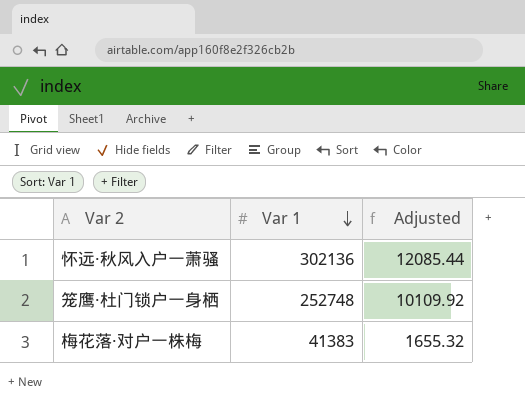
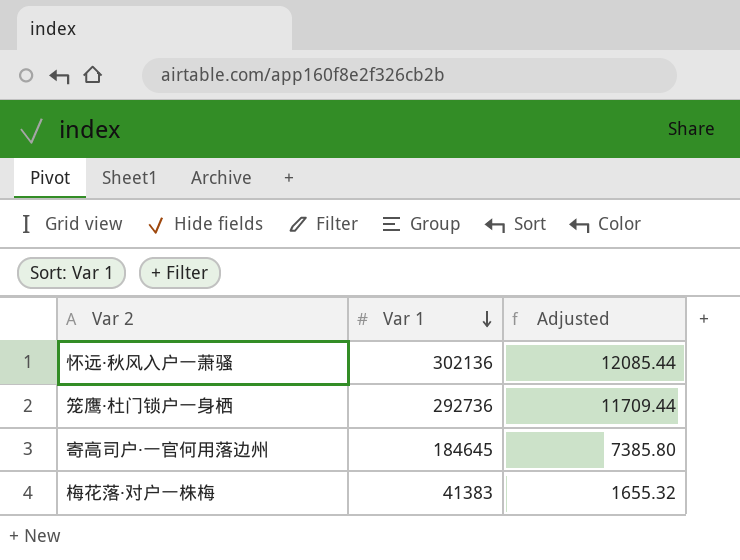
笼鹰·杜门锁户一身栖 | Var 1: 252748 -> 292736
笼鹰·杜门锁户一身栖 | Adjusted: 10109.92 -> 11709.44
row 寄高司户·一官何用落边州: none -> 184645 | 7385.80

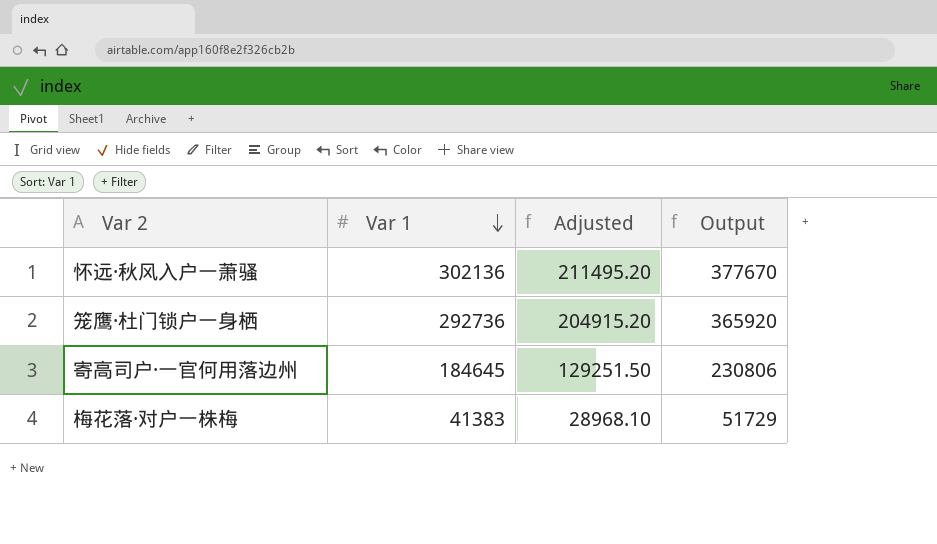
column Adjusted | formula: [Var 1] * 0.04 -> [Var 1] * 0.7
column Output | formula: none -> [Var 1] * 1.25

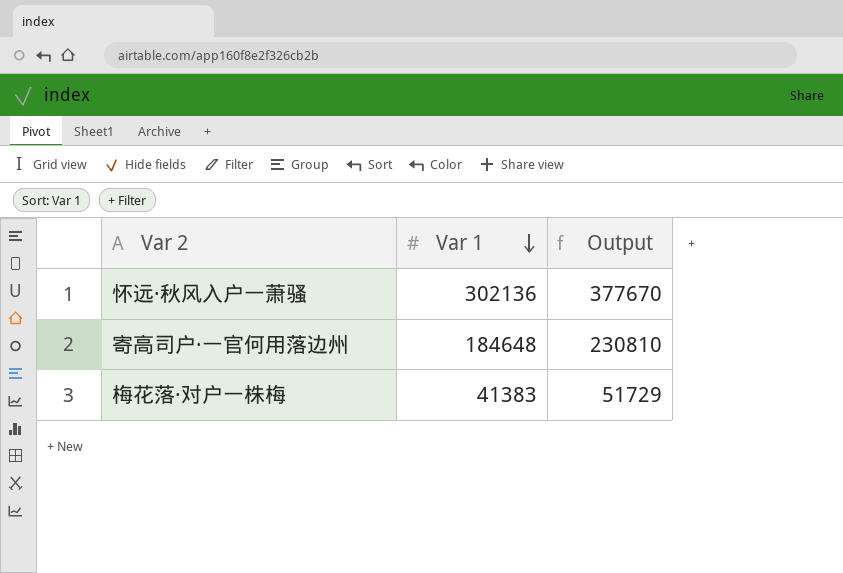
column Adjusted | formula: [Var 1] * 0.7 -> none
row 笼鹰·杜门锁户一身栖: 292736 | 204915.20 | 365920 -> none
寄高司户·一官何用落边州 | Var 1: 184645 -> 184648
寄高司户·一官何用落边州 | Output: 230806 -> 230810

